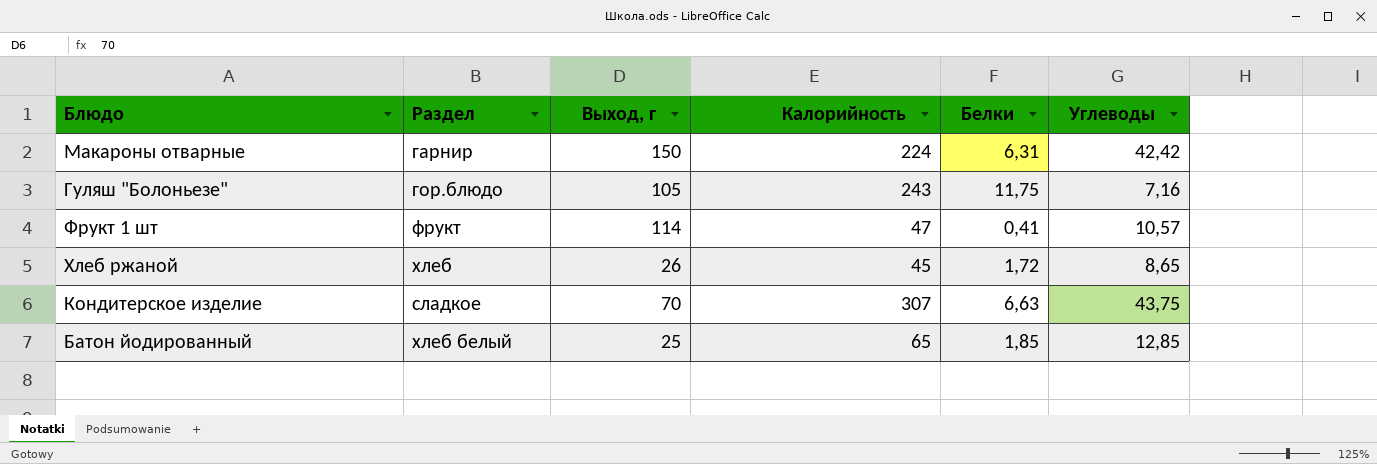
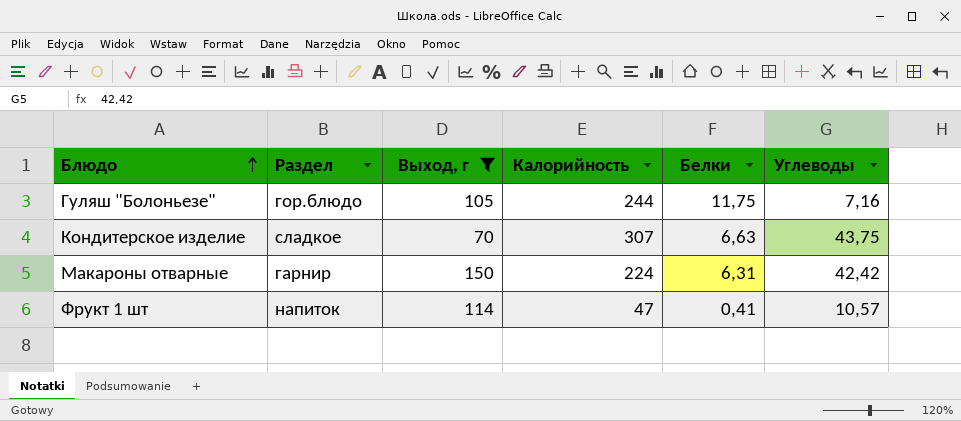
filter: none -> Выход, г >= 70
row order: none -> Блюдо ascending
Гуляш "Болоньезе" | Калорийность: 243 -> 244
Фрукт 1 шт | Раздел: фрукт -> напиток

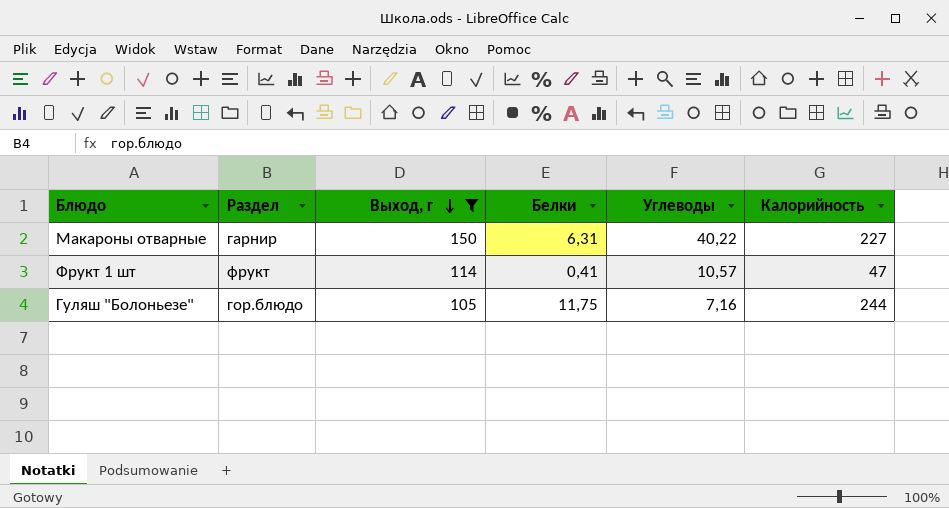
row order: Блюдо ascending -> Выход, г descending
column Калорийность | position: 4 -> 6
row Кондитерское изделие: сладкое | 70 | 307 | 6,63 | 43,75 -> none
Макароны отварные | Углеводы: 42,42 -> 40,22
Макароны отварные | Калорийность: 224 -> 227
Фрукт 1 шт | Раздел: напиток -> фрукт

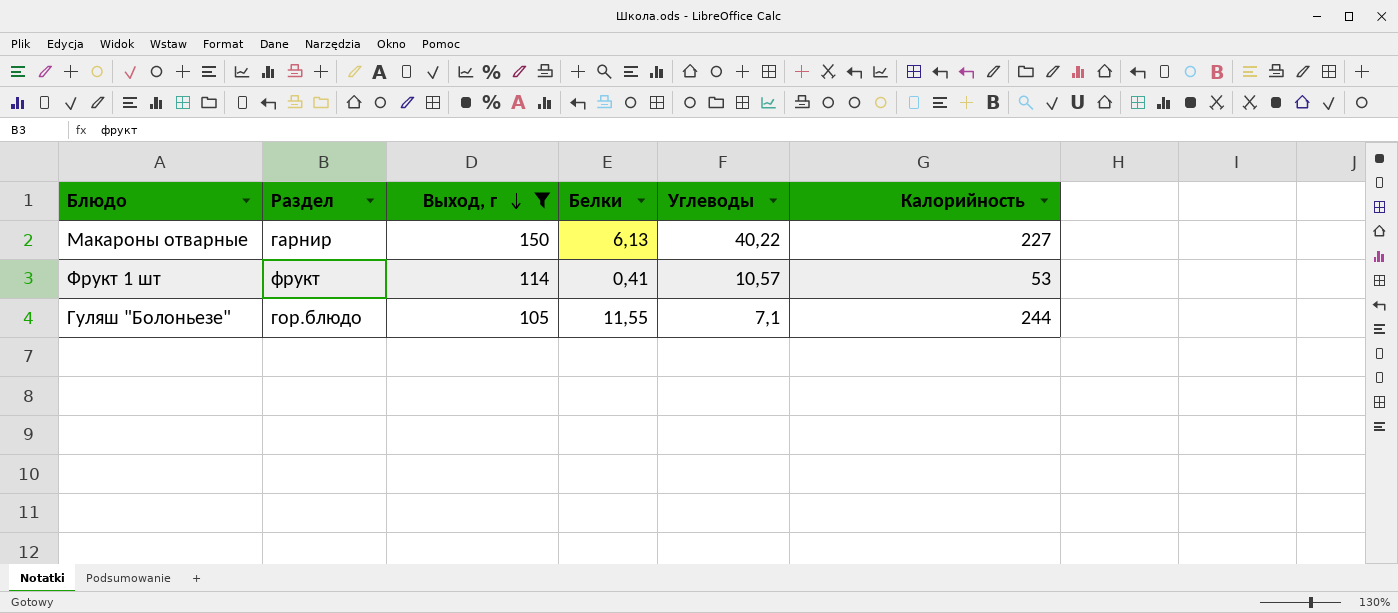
Макароны отварные | Белки: 6,31 -> 6,13
Фрукт 1 шт | Калорийность: 47 -> 53
Гуляш "Болоньезе" | Белки: 11,75 -> 11,55
Гуляш "Болоньезе" | Углеводы: 7,16 -> 7,1

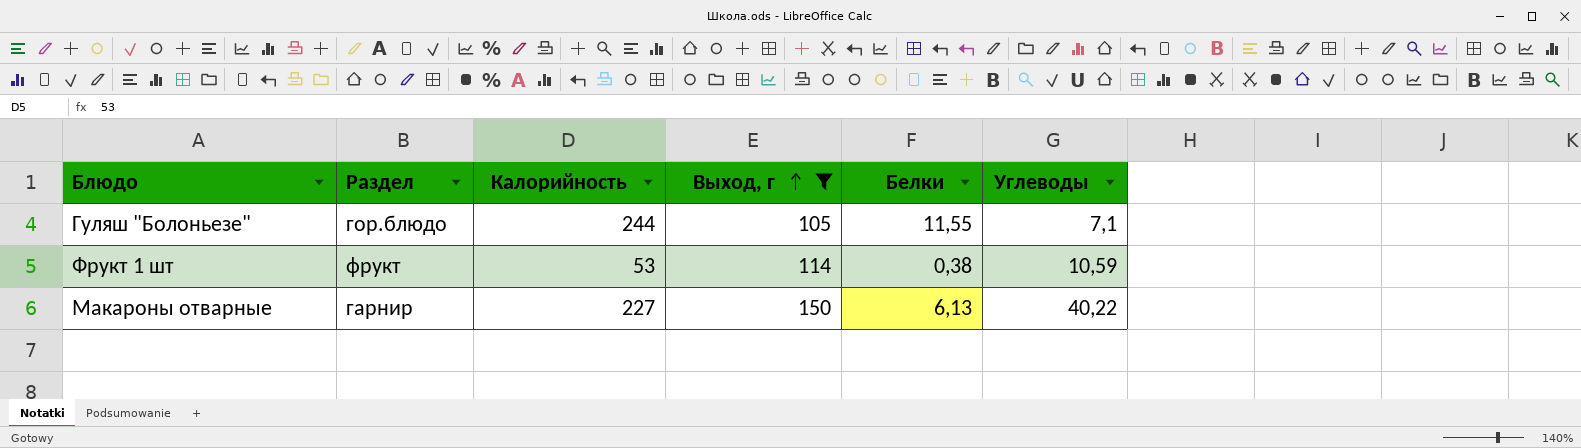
row order: Выход, г descending -> Выход, г ascending
column Калорийность | position: 6 -> 3
Фрукт 1 шт | Белки: 0,41 -> 0,38
Фрукт 1 шт | Углеводы: 10,57 -> 10,59

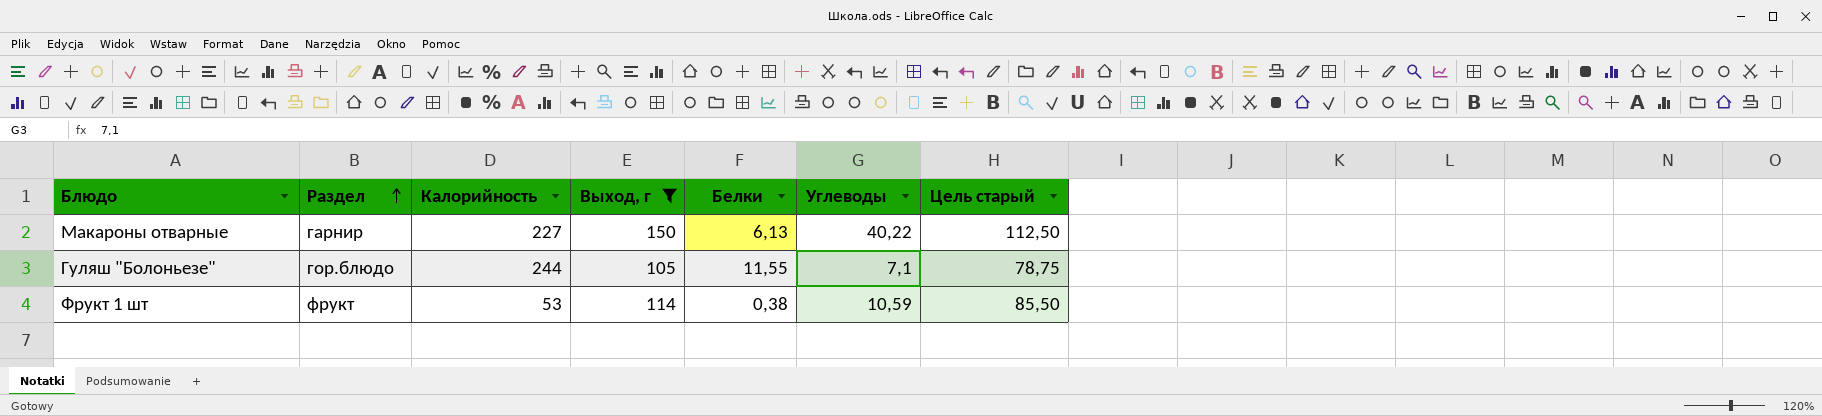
row order: Выход, г ascending -> Раздел ascending
column Цель старый | formula: none -> [Выход, г] * 0,75

